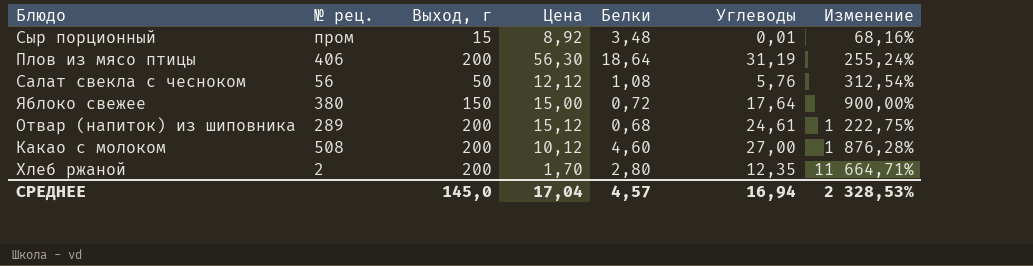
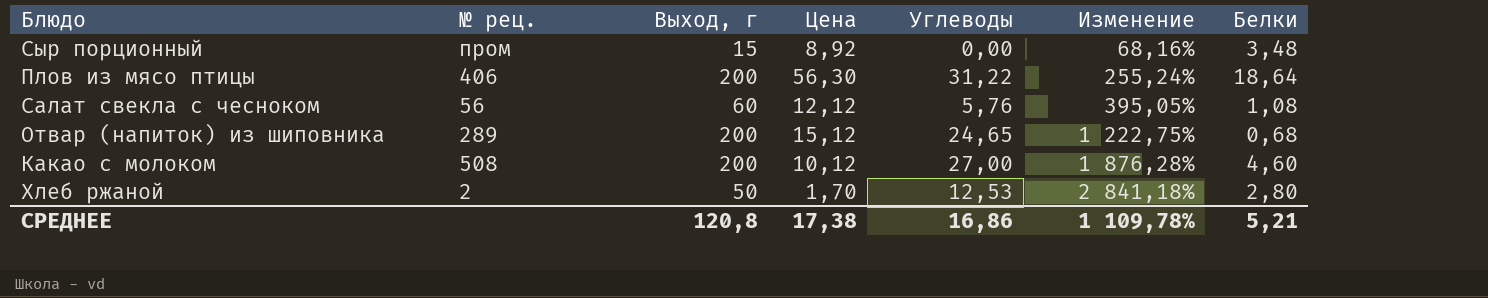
column Белки | position: 5 -> 7
row Яблоко свежее: 380 | 150 | 15,00 | 0,72 | 17,64 | 900,00% -> none
Сыр порционный | Углеводы: 0,01 -> 0,00
Плов из мясо птицы | Углеводы: 31,19 -> 31,22
Салат свекла с чесноком | Выход, г: 50 -> 60
Салат свекла с чесноком | Изменение: 312,54% -> 395,05%
Отвар (напиток) из шиповника | Углеводы: 24,61 -> 24,65
Хлеб ржаной | Выход, г: 200 -> 50
Хлеб ржаной | Углеводы: 12,35 -> 12,53
Хлеб ржаной | Изменение: 11 664,71% -> 2 841,18%
СРЕДНЕЕ | Выход, г: 145,0 -> 120,8
СРЕДНЕЕ | Цена: 17,04 -> 17,38
СРЕДНЕЕ | Углеводы: 16,94 -> 16,86
СРЕДНЕЕ | Изменение: 2 328,53% -> 1 109,78%
СРЕДНЕЕ | Белки: 4,57 -> 5,21

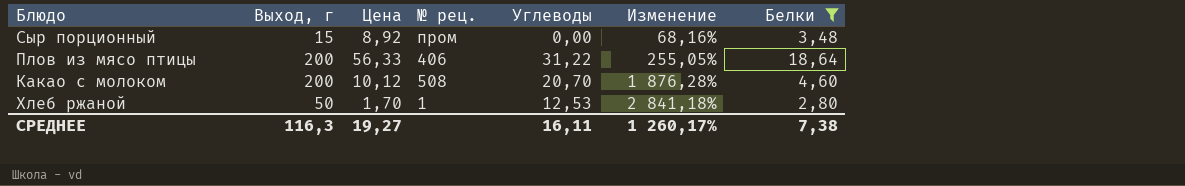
filter: none -> Белки >= 2,80
column № рец. | position: 2 -> 4
Плов из мясо птицы | Цена: 56,30 -> 56,33
Плов из мясо птицы | Изменение: 255,24% -> 255,05%
Какао с молоком | Углеводы: 27,00 -> 20,70
Хлеб ржаной | № рец.: 2 -> 1
СРЕДНЕЕ | Выход, г: 120,8 -> 116,3
СРЕДНЕЕ | Цена: 17,38 -> 19,27
СРЕДНЕЕ | Углеводы: 16,86 -> 16,11
СРЕДНЕЕ | Изменение: 1 109,78% -> 1 260,17%
СРЕДНЕЕ | Белки: 5,21 -> 7,38

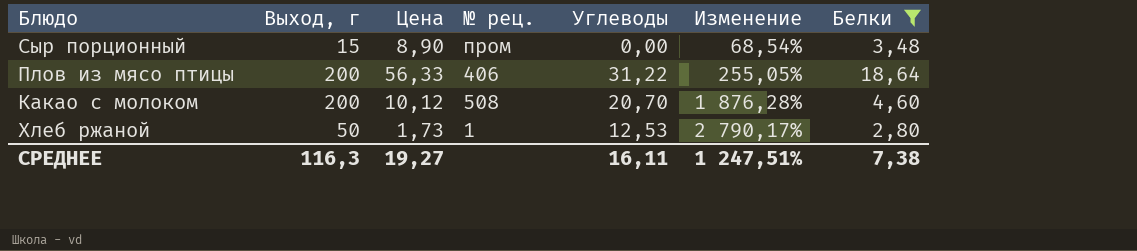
Сыр порционный | Цена: 8,92 -> 8,90
Сыр порционный | Изменение: 68,16% -> 68,54%
Хлеб ржаной | Цена: 1,70 -> 1,73
Хлеб ржаной | Изменение: 2 841,18% -> 2 790,17%
СРЕДНЕЕ | Изменение: 1 260,17% -> 1 247,51%

